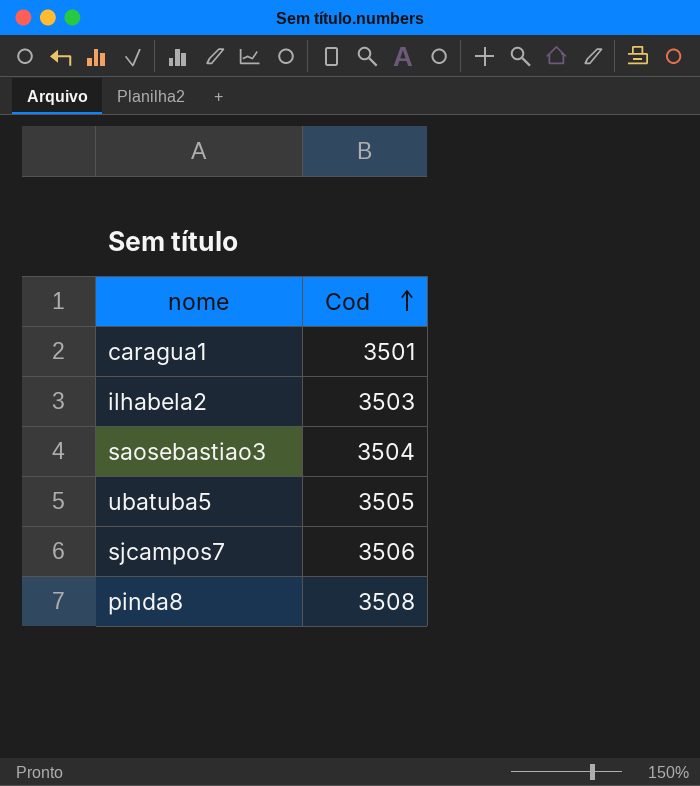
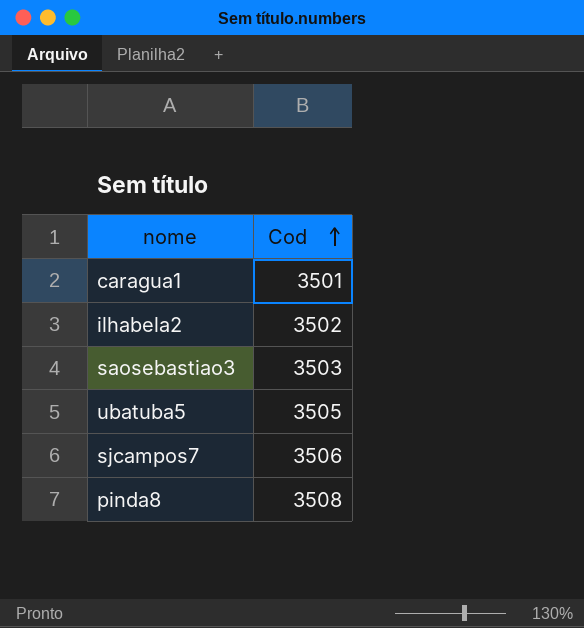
ilhabela2 | Cod: 3503 -> 3502
saosebastiao3 | Cod: 3504 -> 3503

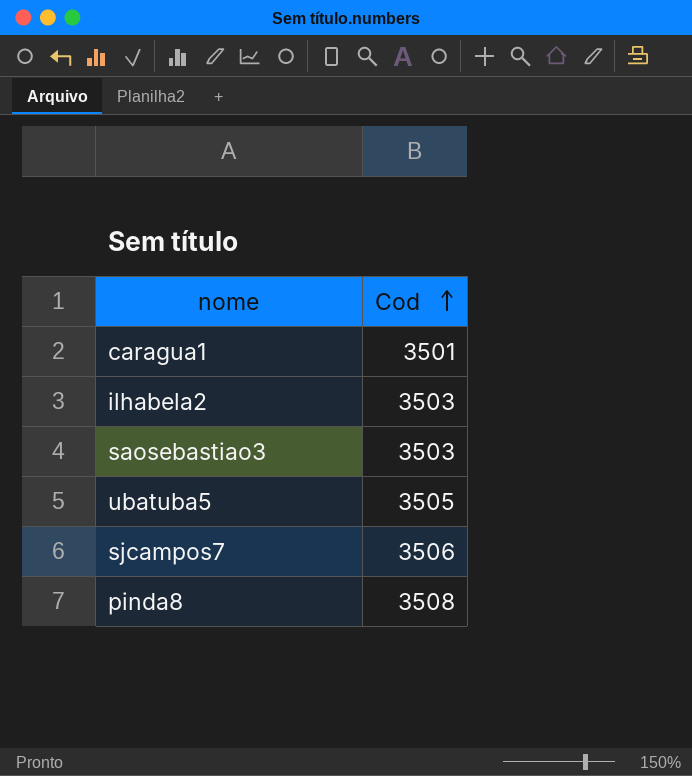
ilhabela2 | Cod: 3502 -> 3503

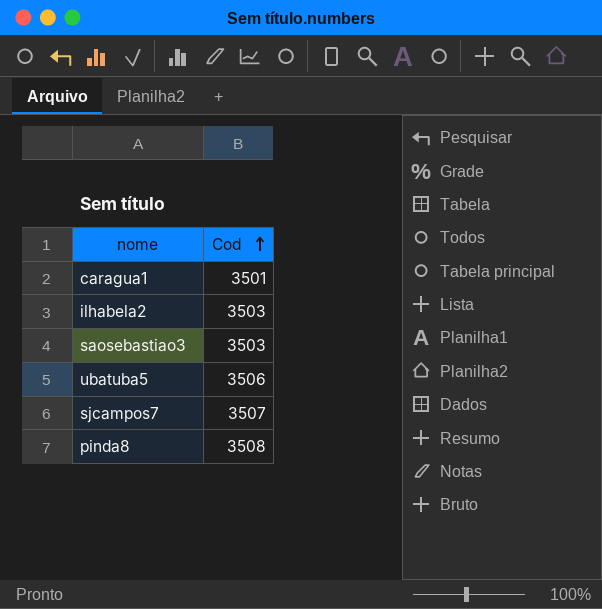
ubatuba5 | Cod: 3505 -> 3506
sjcampos7 | Cod: 3506 -> 3507

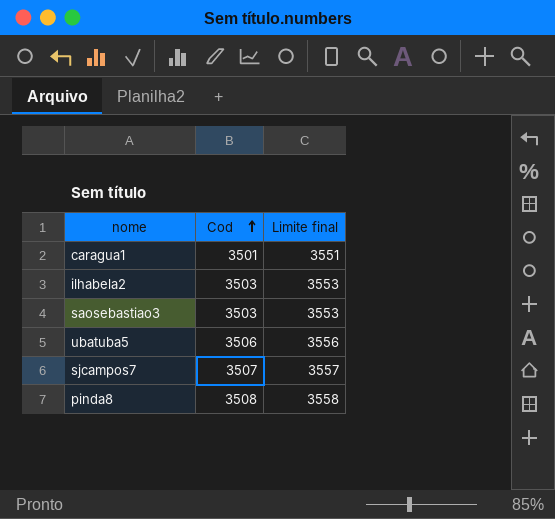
column Limite final | formula: none -> [Cod] + 50

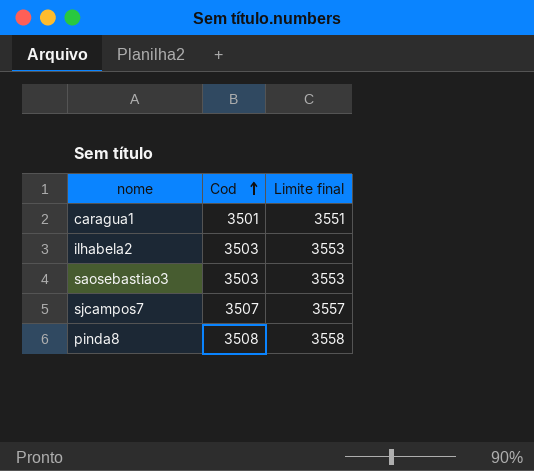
row ubatuba5: 3506 | 3556 -> none

